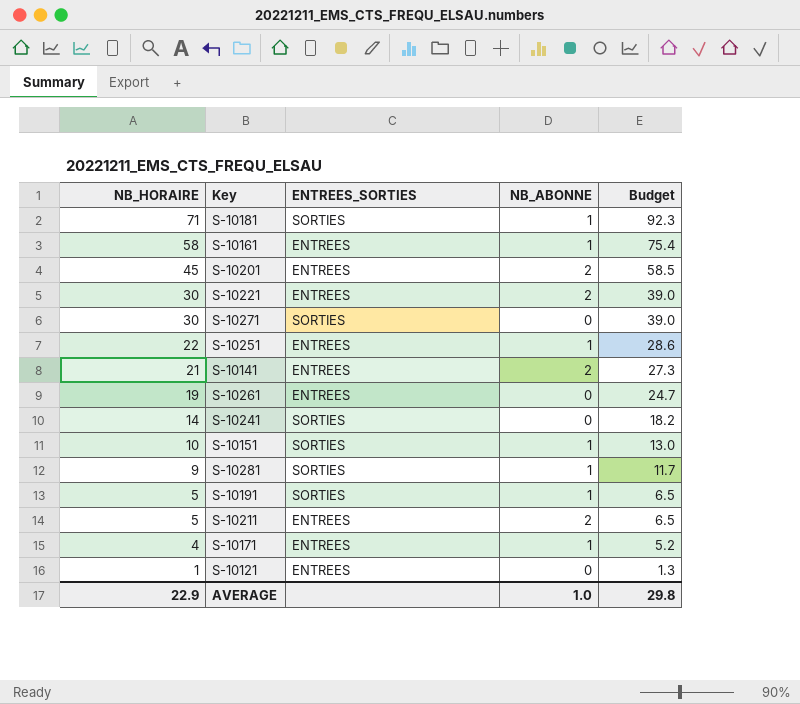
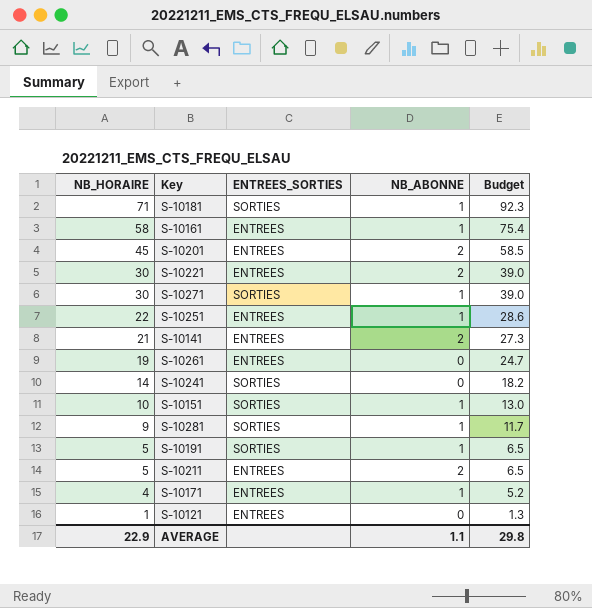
S-10271 | NB_ABONNE: 0 -> 1
AVERAGE | NB_ABONNE: 1.0 -> 1.1

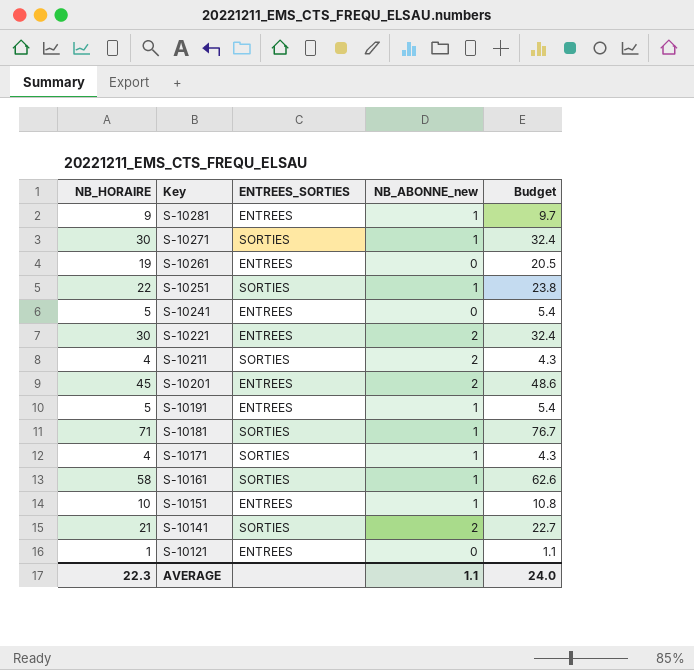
row order: NB_HORAIRE descending -> Key descending
column name: NB_ABONNE -> NB_ABONNE_new
column Budget | formula: [NB_HORAIRE] * 1.3 -> [NB_HORAIRE] * 1.08
S-10281 | ENTREES_SORTIES: SORTIES -> ENTREES
S-10251 | ENTREES_SORTIES: ENTREES -> SORTIES
S-10241 | NB_HORAIRE: 14 -> 5
S-10241 | ENTREES_SORTIES: SORTIES -> ENTREES
S-10211 | NB_HORAIRE: 5 -> 4
S-10211 | ENTREES_SORTIES: ENTREES -> SORTIES
S-10191 | ENTREES_SORTIES: SORTIES -> ENTREES
S-10171 | ENTREES_SORTIES: ENTREES -> SORTIES
S-10161 | ENTREES_SORTIES: ENTREES -> SORTIES
S-10151 | ENTREES_SORTIES: SORTIES -> ENTREES
S-10141 | ENTREES_SORTIES: ENTREES -> SORTIES
AVERAGE | NB_HORAIRE: 22.9 -> 22.3
AVERAGE | Budget: 29.8 -> 24.0

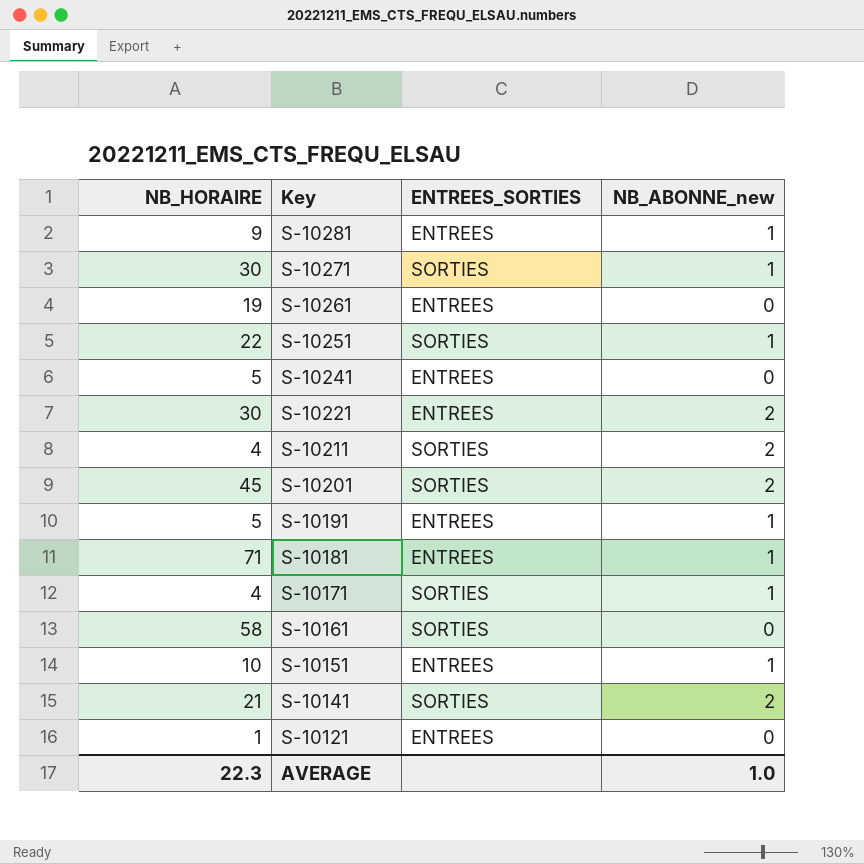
column Budget | formula: [NB_HORAIRE] * 1.08 -> none
S-10201 | ENTREES_SORTIES: ENTREES -> SORTIES
S-10181 | ENTREES_SORTIES: SORTIES -> ENTREES
S-10161 | NB_ABONNE_new: 1 -> 0
AVERAGE | NB_ABONNE_new: 1.1 -> 1.0

